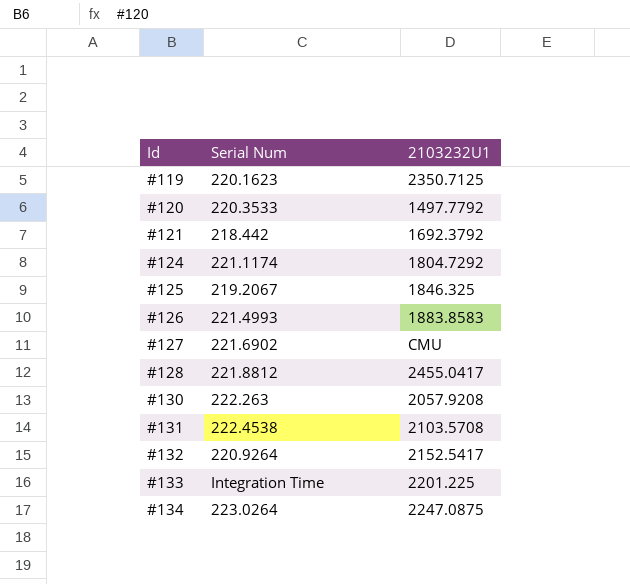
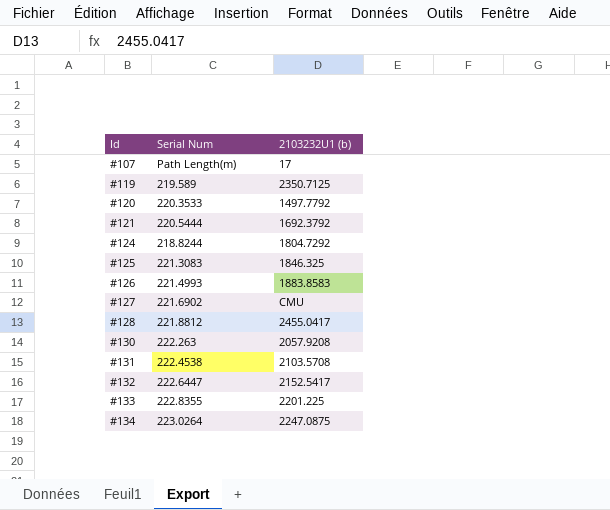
column name: 2103232U1 -> 2103232U1 (b)
row #107: none -> Path Length(m) | 17
#119 | Serial Num: 220.1623 -> 219.589
#121 | Serial Num: 218.442 -> 220.5444
#124 | Serial Num: 221.1174 -> 218.8244
#125 | Serial Num: 219.2067 -> 221.3083
#132 | Serial Num: 220.9264 -> 222.6447
#133 | Serial Num: Integration Time -> 222.8355

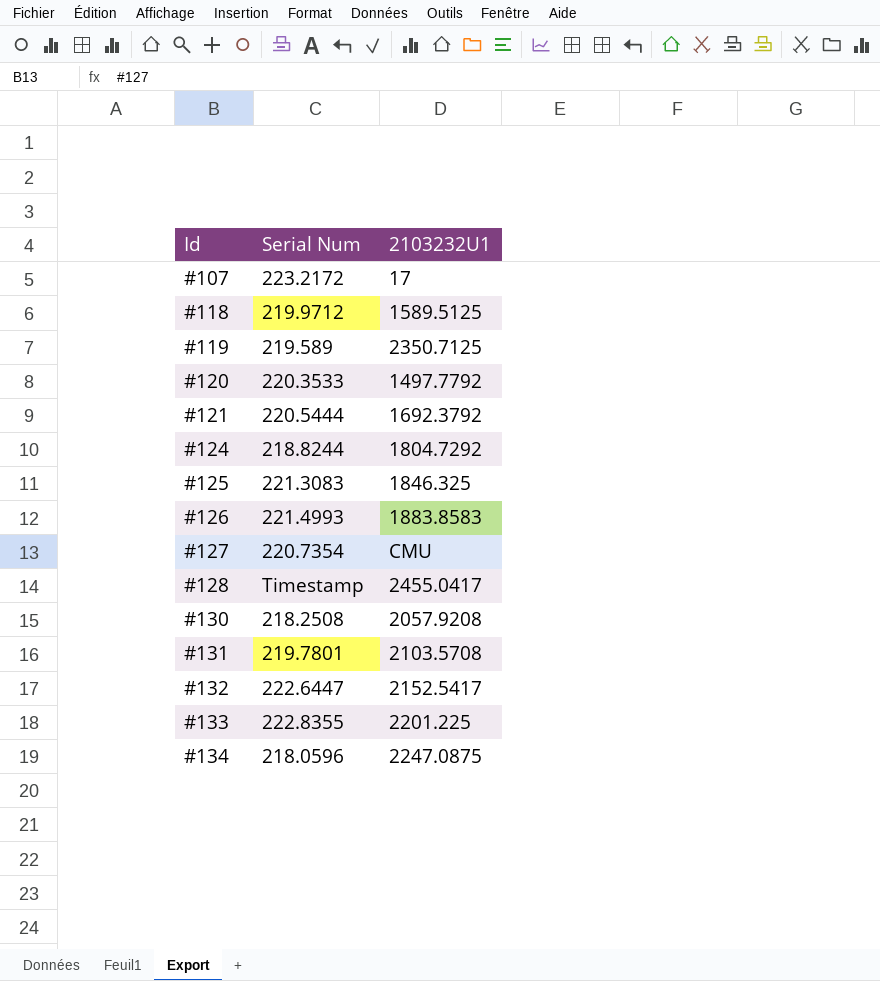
column name: 2103232U1 (b) -> 2103232U1
#107 | Serial Num: Path Length(m) -> 223.2172
row #118: none -> 219.9712 | 1589.5125
#127 | Serial Num: 221.6902 -> 220.7354
#128 | Serial Num: 221.8812 -> Timestamp
#130 | Serial Num: 222.263 -> 218.2508
#131 | Serial Num: 222.4538 -> 219.7801
#134 | Serial Num: 223.0264 -> 218.0596

